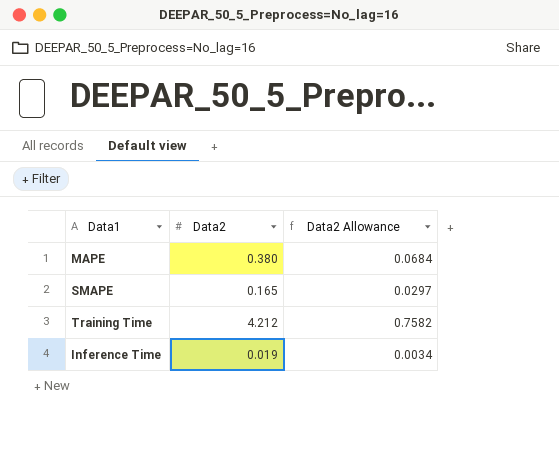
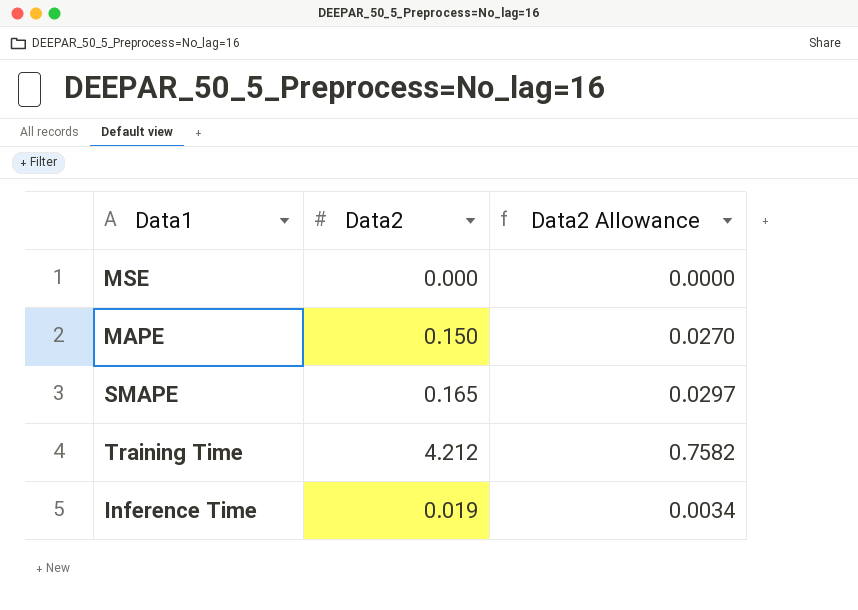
row MSE: none -> 0.000 | 0.0000
MAPE | Data2: 0.380 -> 0.150
MAPE | Data2 Allowance: 0.0684 -> 0.0270

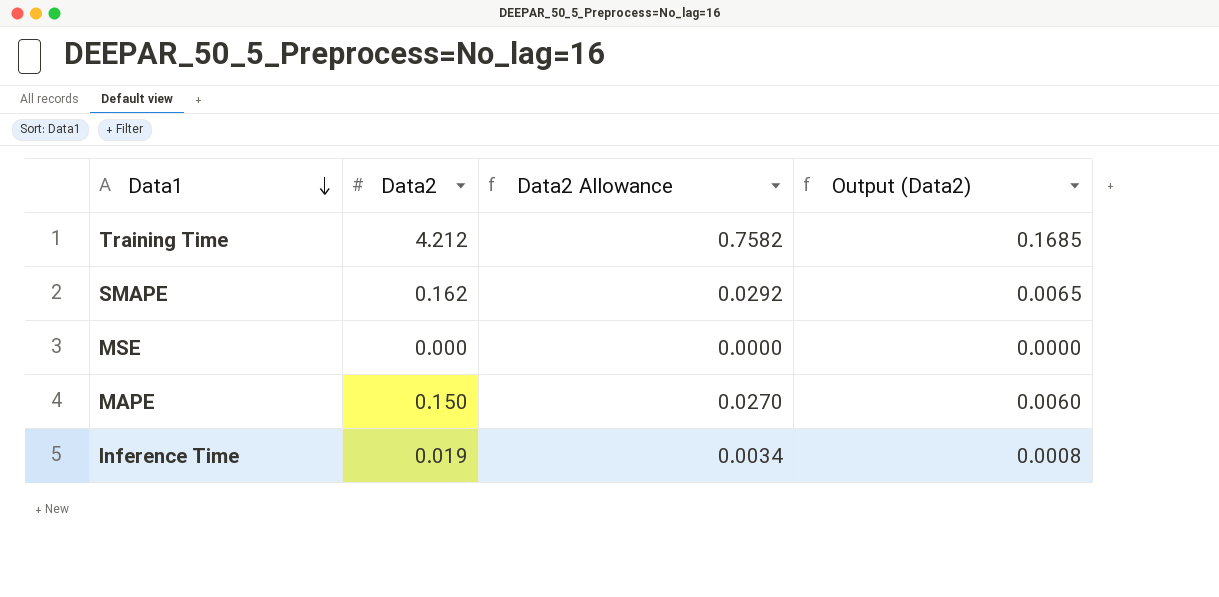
row order: none -> Data1 descending
column Output (Data2) | formula: none -> [Data2] * 0.04
SMAPE | Data2: 0.165 -> 0.162
SMAPE | Data2 Allowance: 0.0297 -> 0.0292

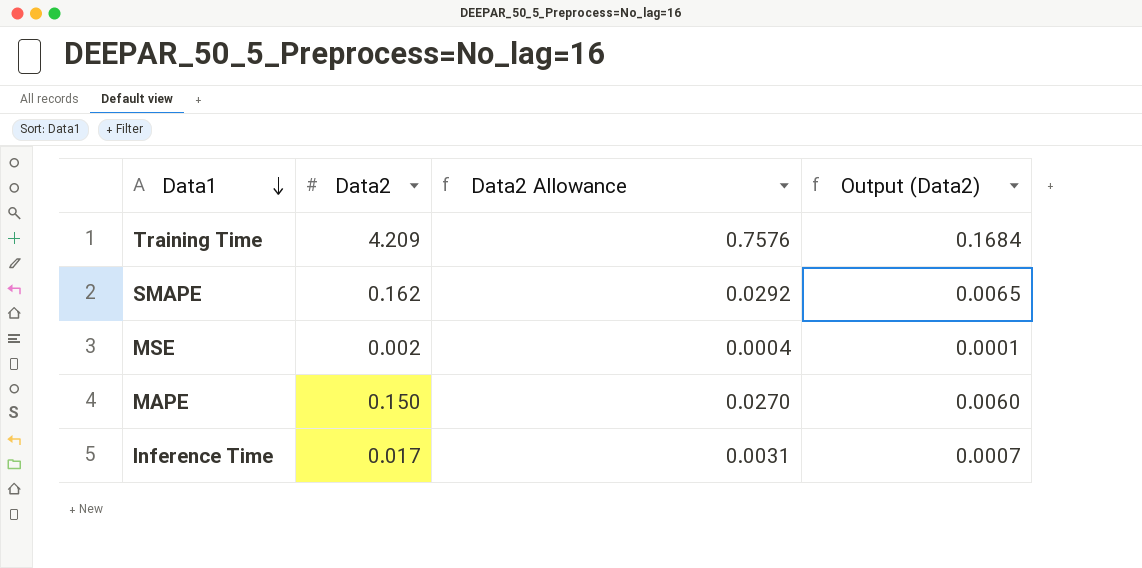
Training Time | Data2: 4.212 -> 4.209
Training Time | Data2 Allowance: 0.7582 -> 0.7576
Training Time | Output (Data2): 0.1685 -> 0.1684
MSE | Data2: 0.000 -> 0.002
MSE | Data2 Allowance: 0.0000 -> 0.0004
MSE | Output (Data2): 0.0000 -> 0.0001
Inference Time | Data2: 0.019 -> 0.017
Inference Time | Data2 Allowance: 0.0034 -> 0.0031
Inference Time | Output (Data2): 0.0008 -> 0.0007

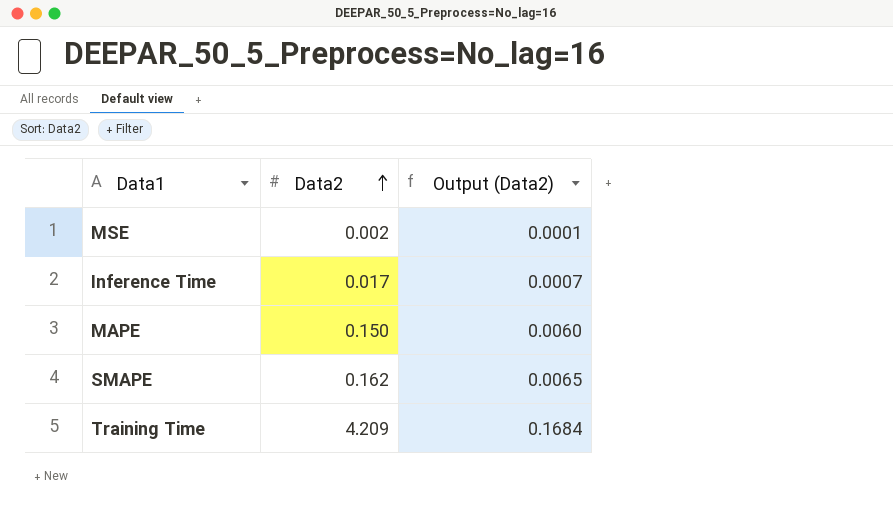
row order: Data1 descending -> Data2 ascending
column Data2 Allowance | formula: [Data2] * 0.18 -> none

